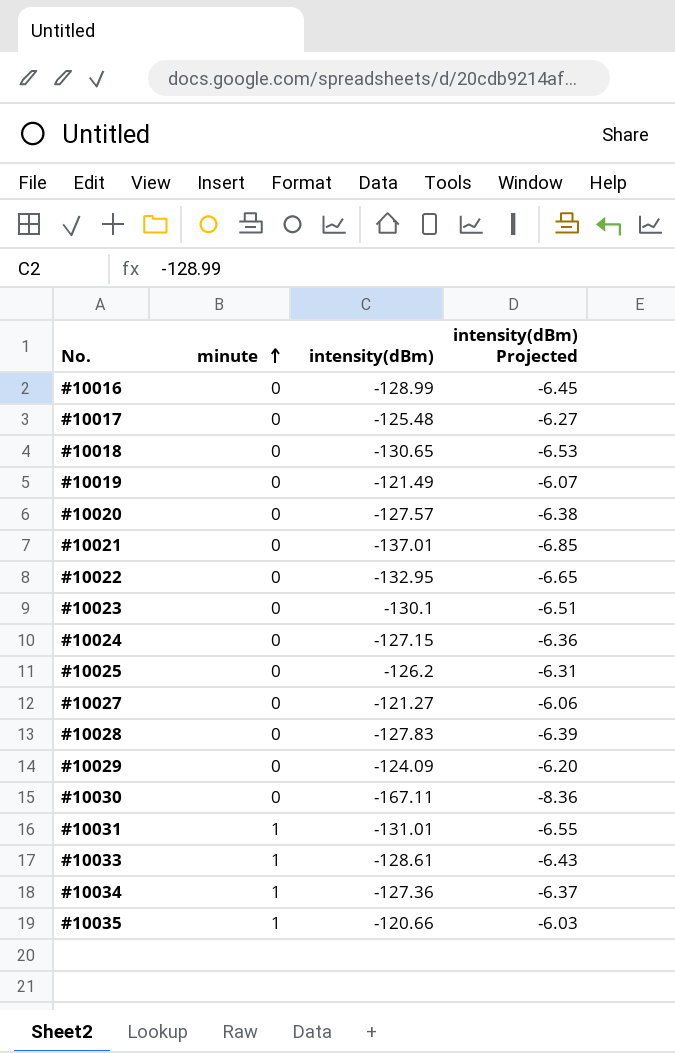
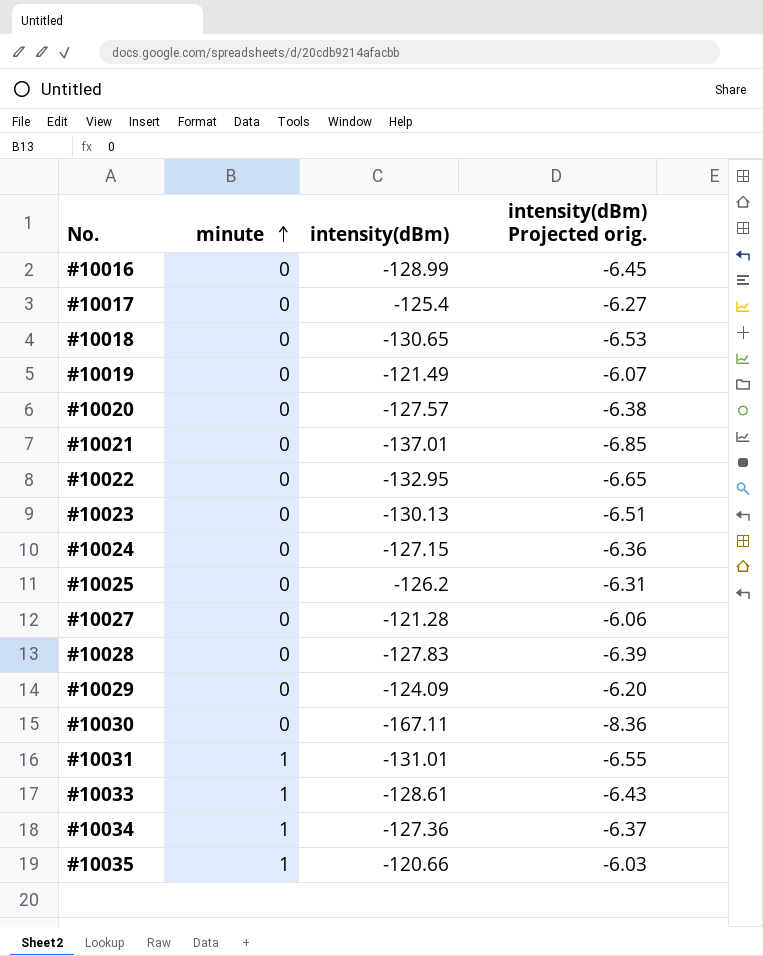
column name: intensity(dBm) Projected -> intensity(dBm) Projected orig.
#10017 | intensity(dBm): -125.48 -> -125.4
#10023 | intensity(dBm): -130.1 -> -130.13
#10027 | intensity(dBm): -121.27 -> -121.28

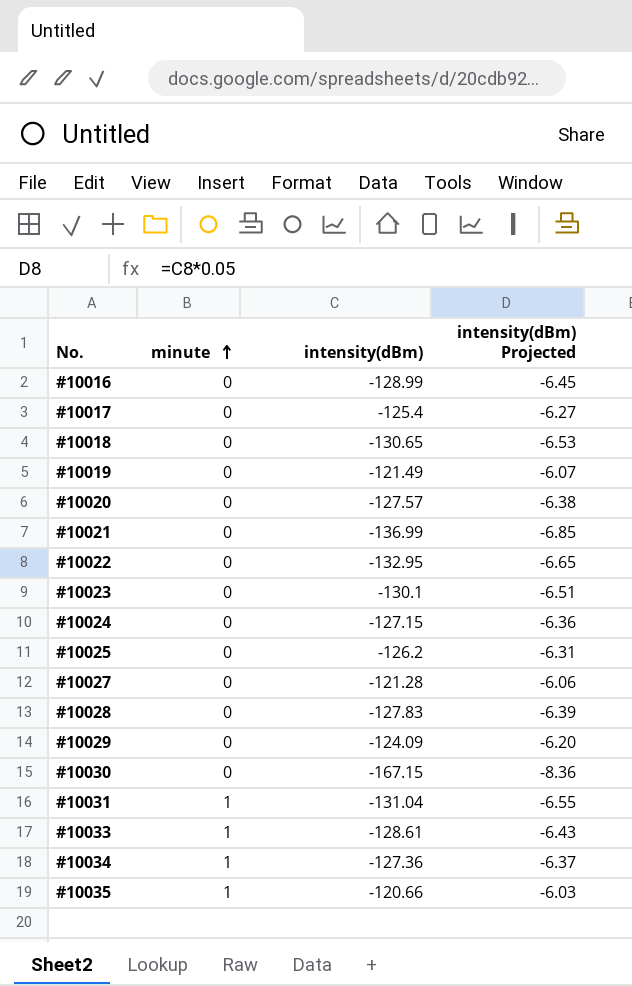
column name: intensity(dBm) Projected orig. -> intensity(dBm) Projected
#10021 | intensity(dBm): -137.01 -> -136.99
#10023 | intensity(dBm): -130.13 -> -130.1
#10030 | intensity(dBm): -167.11 -> -167.15
#10031 | intensity(dBm): -131.01 -> -131.04

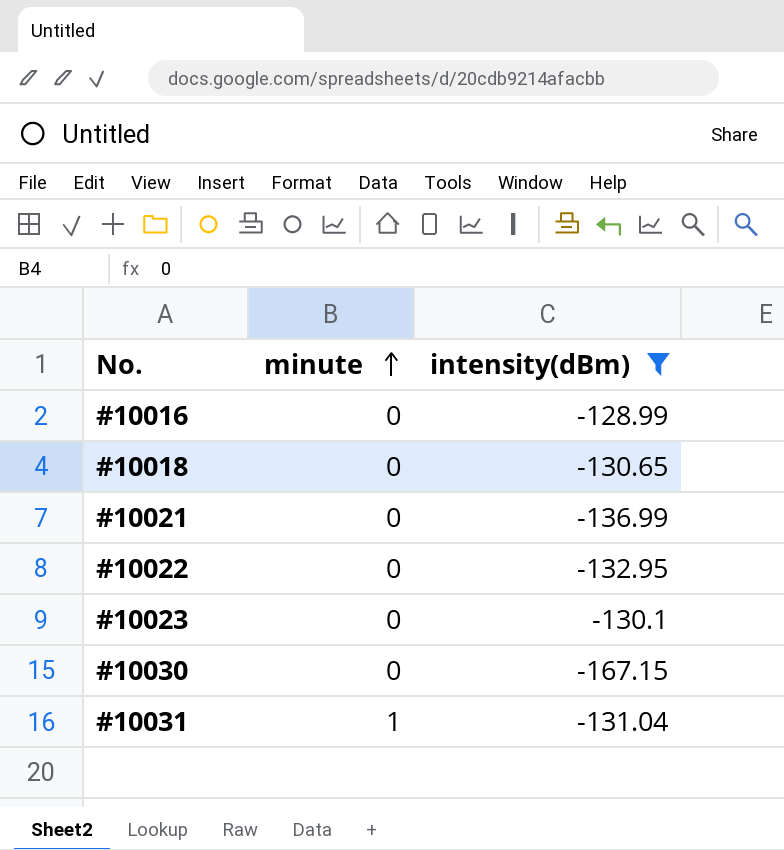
filter: none -> intensity(dBm) <= -128.99
column intensity(dBm) Projected | formula: [intensity(dBm)] * 0.05 -> none

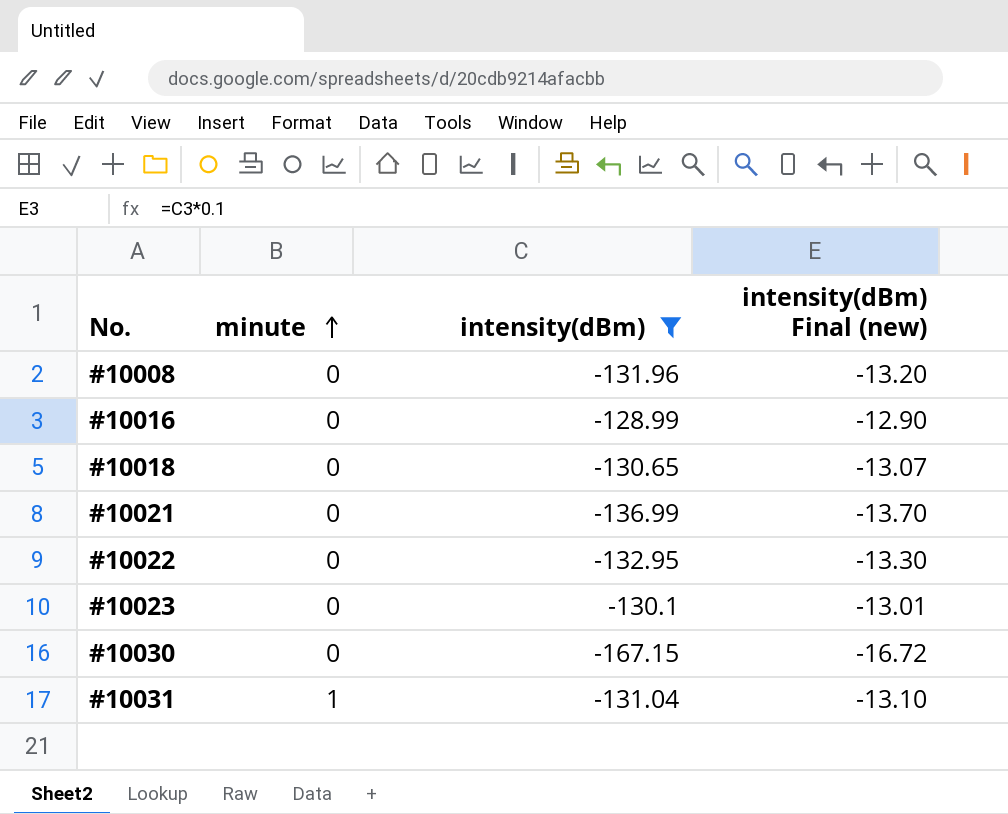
column intensity(dBm) Final (new) | formula: none -> [intensity(dBm)] * 0.1
row #10008: none -> 0 | -131.96 | -13.20

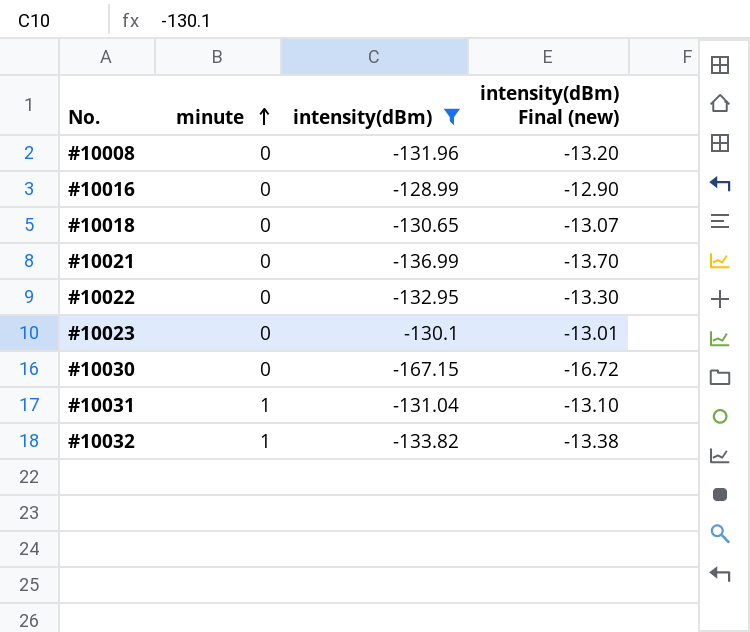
row #10032: none -> 1 | -133.82 | -13.38

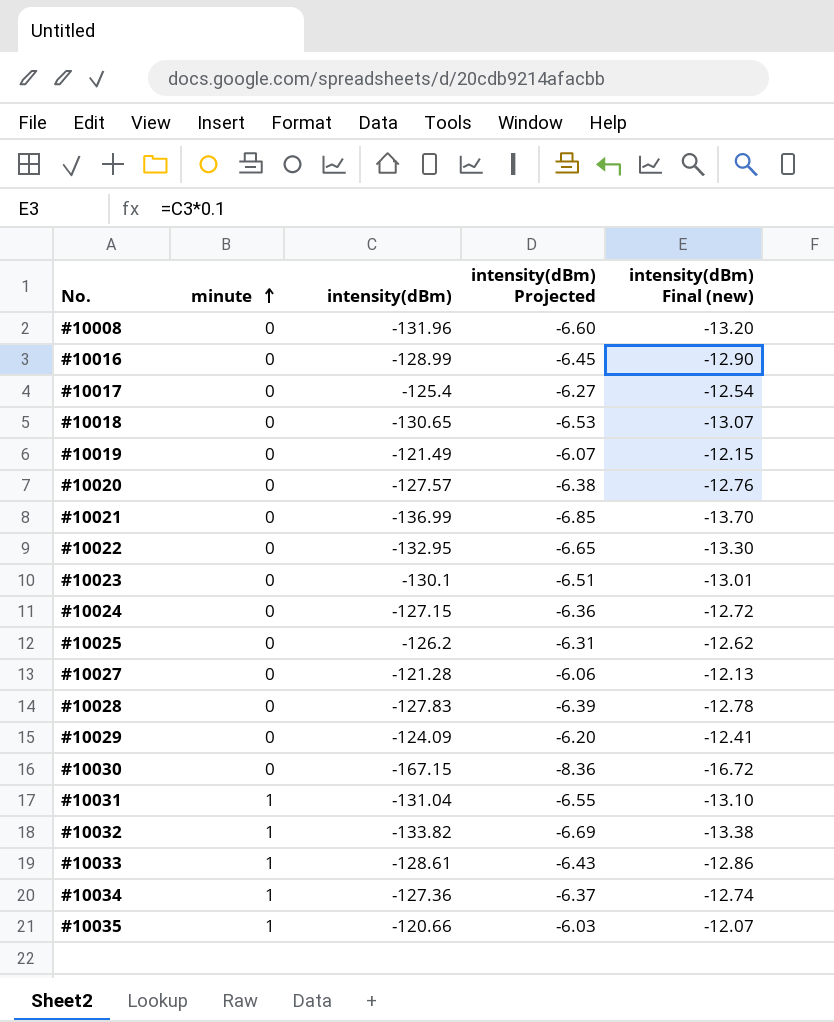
filter: intensity(dBm) <= -128.99 -> none
column intensity(dBm) Projected | formula: none -> [intensity(dBm)] * 0.05

